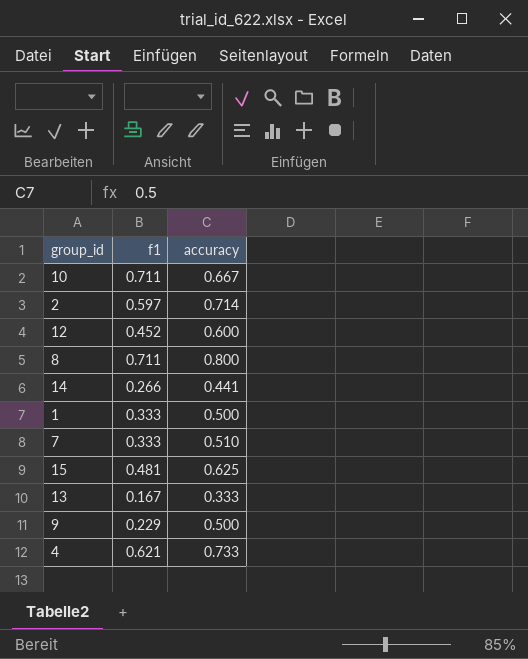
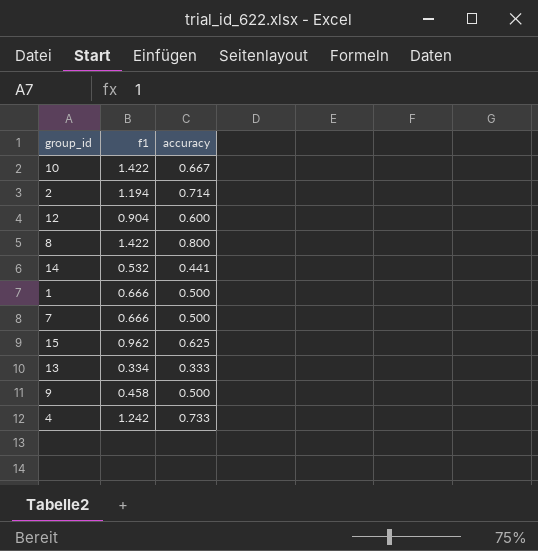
10 | f1: 0.711 -> 1.422
2 | f1: 0.597 -> 1.194
12 | f1: 0.452 -> 0.904
8 | f1: 0.711 -> 1.422
14 | f1: 0.266 -> 0.532
1 | f1: 0.333 -> 0.666
7 | f1: 0.333 -> 0.666
7 | accuracy: 0.510 -> 0.500
15 | f1: 0.481 -> 0.962
13 | f1: 0.167 -> 0.334
9 | f1: 0.229 -> 0.458
4 | f1: 0.621 -> 1.242

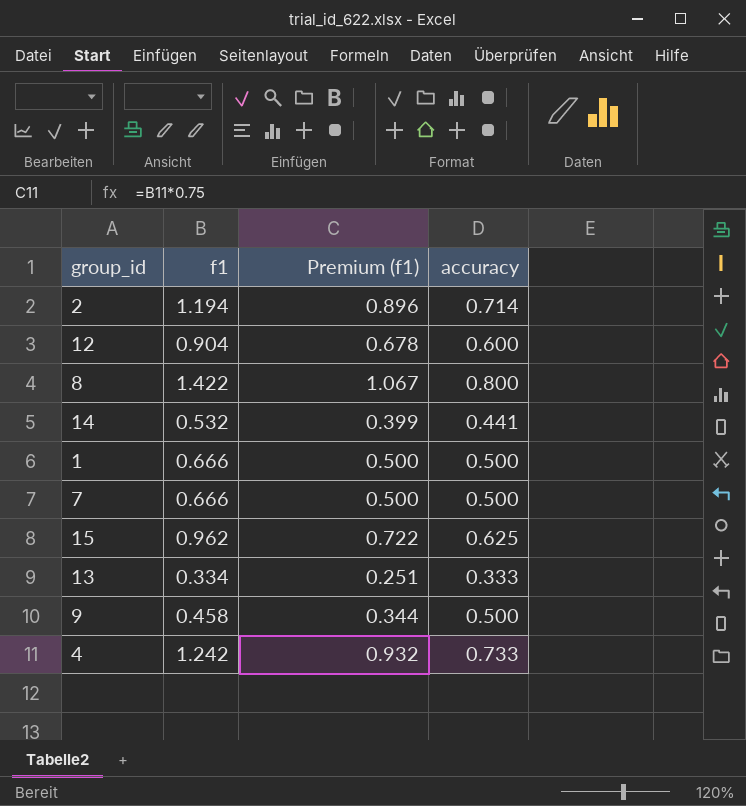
column Premium (f1) | formula: none -> [f1] * 0.75
row 10: 1.422 | 0.667 -> none

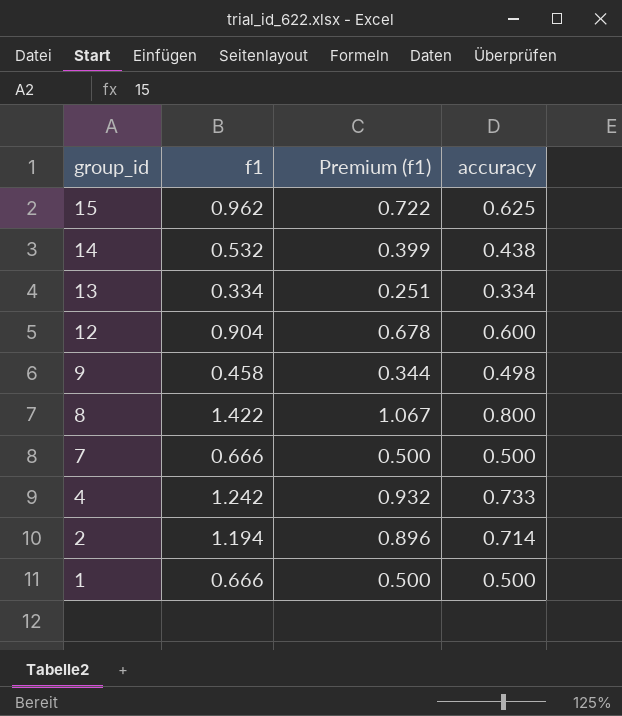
row order: none -> group_id descending
14 | accuracy: 0.441 -> 0.438
13 | accuracy: 0.333 -> 0.334
9 | accuracy: 0.500 -> 0.498

